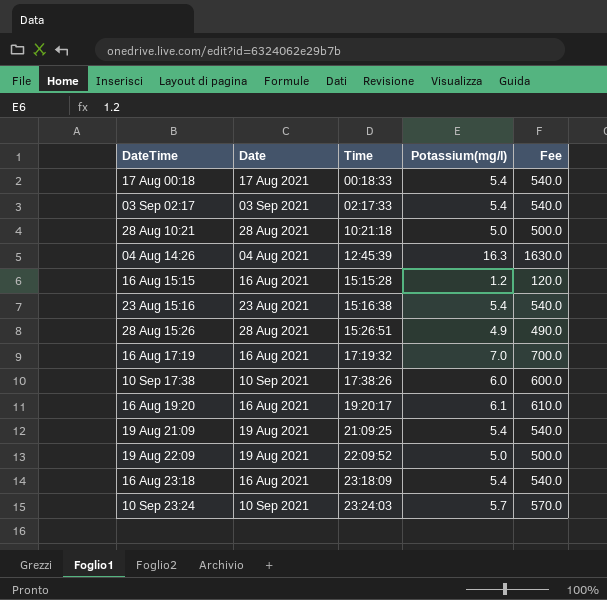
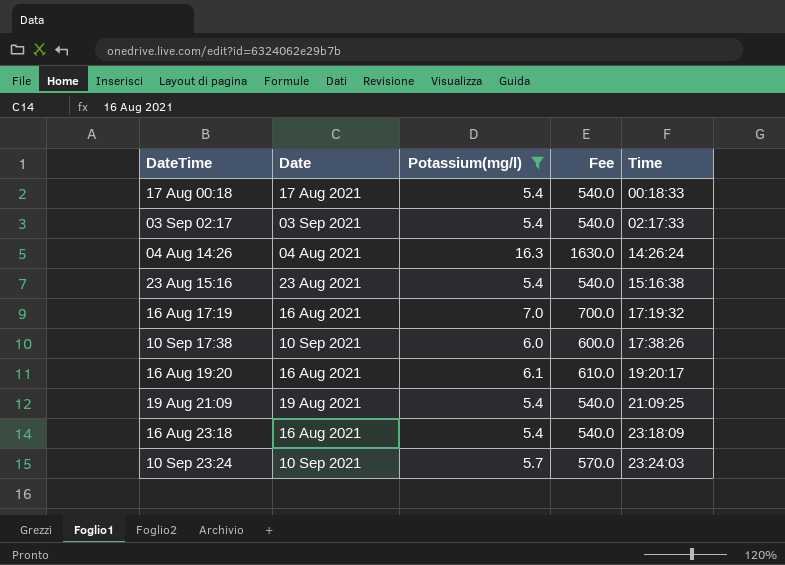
filter: none -> Potassium(mg/l) >= 5.4
column Time | position: 3 -> 5
04 Aug 14:26 | Time: 12:45:39 -> 14:26:24

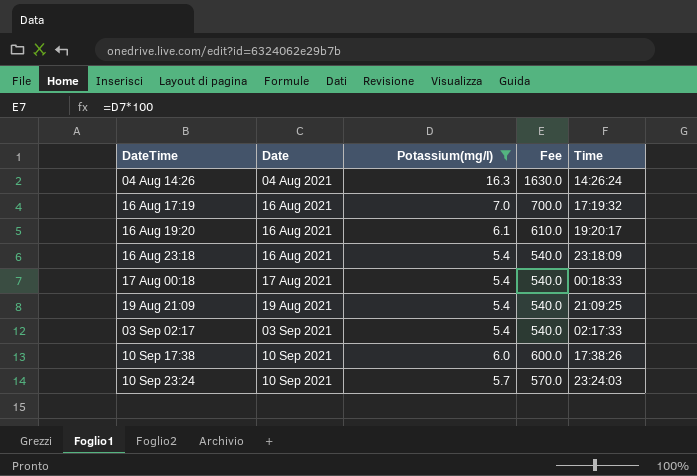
row order: Time ascending -> Date ascending
row 23 Aug 15:16: 23 Aug 2021 | 5.4 | 540.0 | 15:16:38 -> none

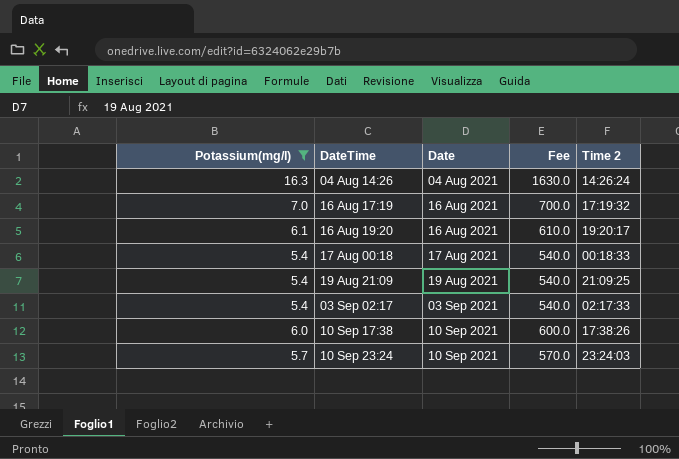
column Potassium(mg/l) | position: 3 -> 1
column name: Time -> Time 2
row 16 Aug 23:18: 16 Aug 2021 | 5.4 | 540.0 | 23:18:09 -> none

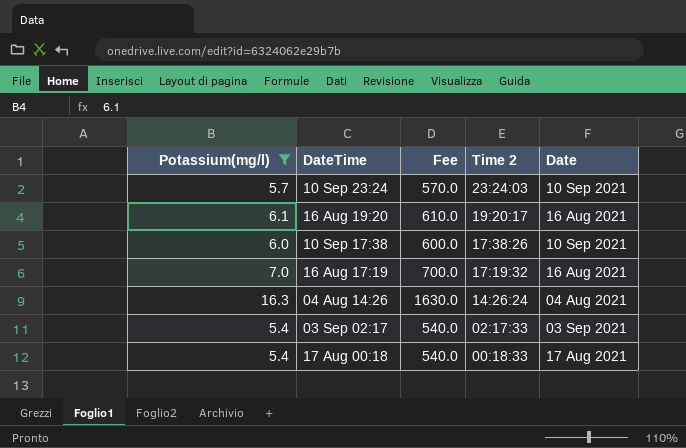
row order: Date ascending -> Time 2 descending
column Date | position: 3 -> 5
row 19 Aug 21:09: 5.4 | 19 Aug 2021 | 540.0 | 21:09:25 -> none

